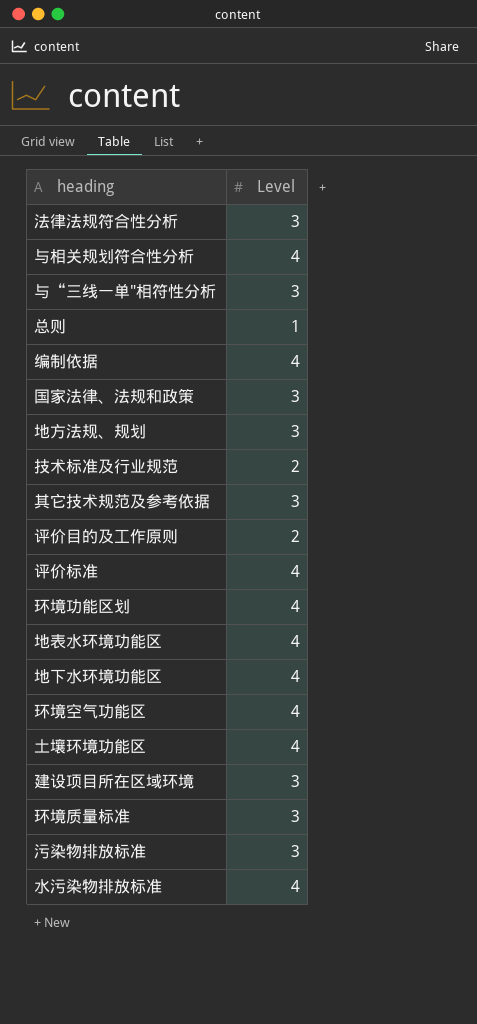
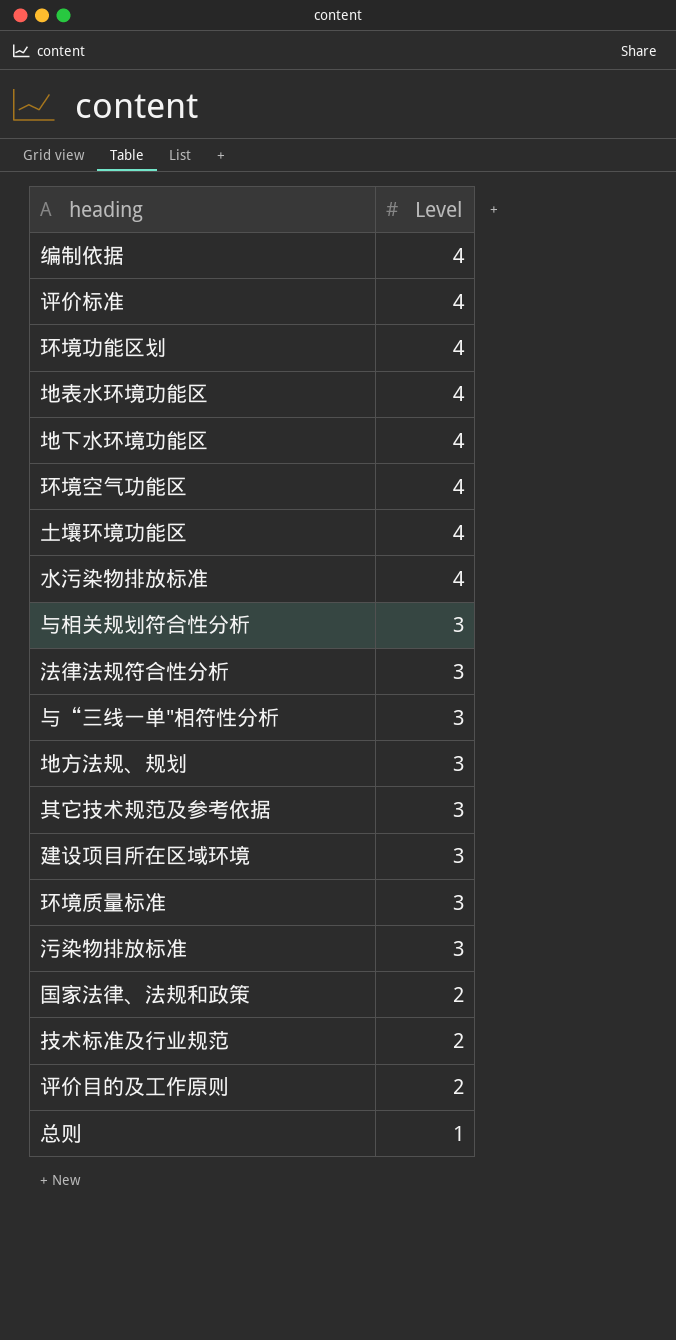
row order: none -> Level descending
与相关规划符合性分析 | Level: 4 -> 3
国家法律、法规和政策 | Level: 3 -> 2

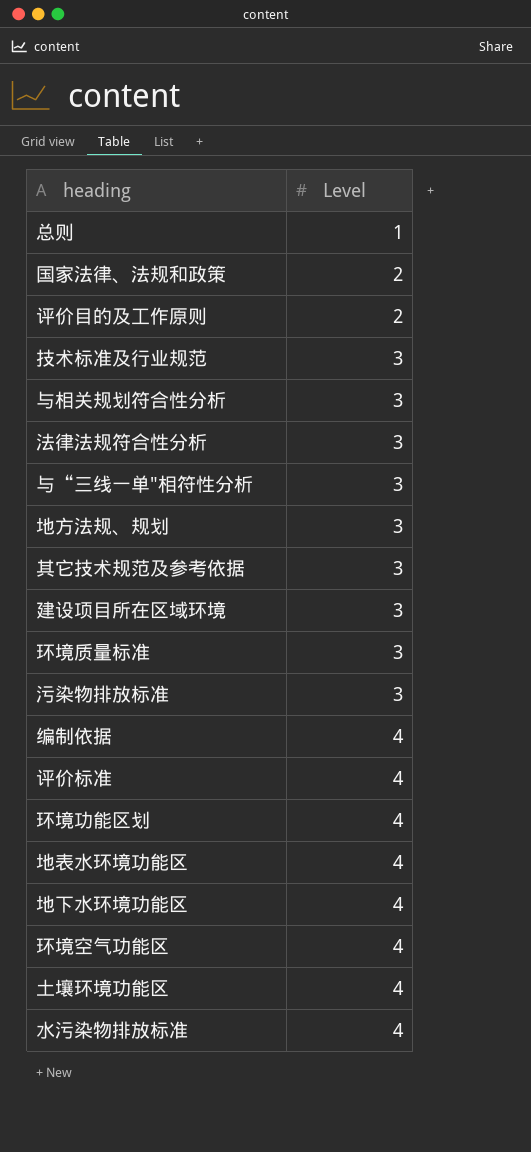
row order: Level descending -> Level ascending
技术标准及行业规范 | Level: 2 -> 3

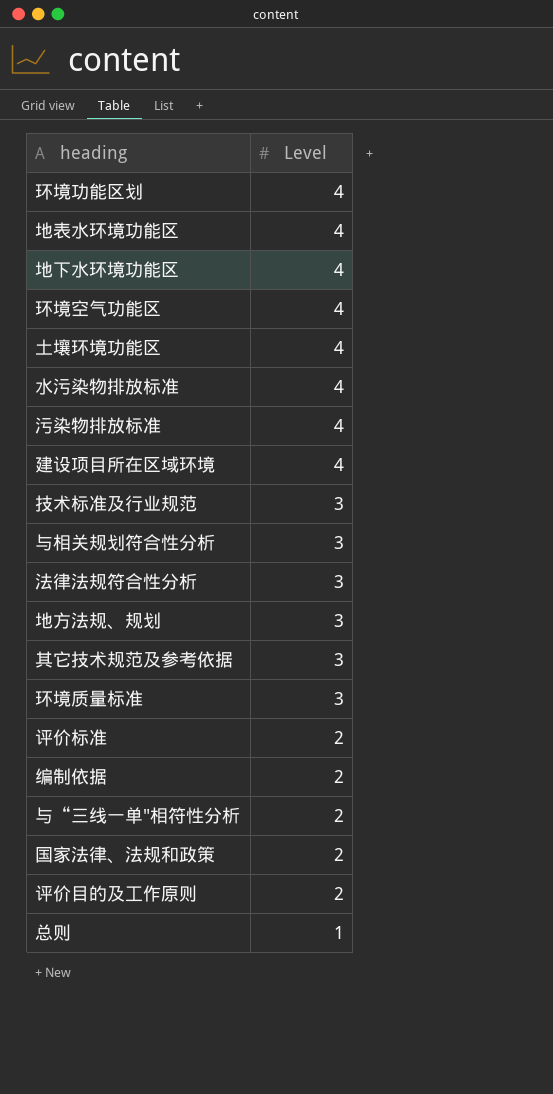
row order: Level ascending -> Level descending
污染物排放标准 | Level: 3 -> 4
建设项目所在区域环境 | Level: 3 -> 4
评价标准 | Level: 4 -> 2
编制依据 | Level: 4 -> 2
与“三线一单"相符性分析 | Level: 3 -> 2

